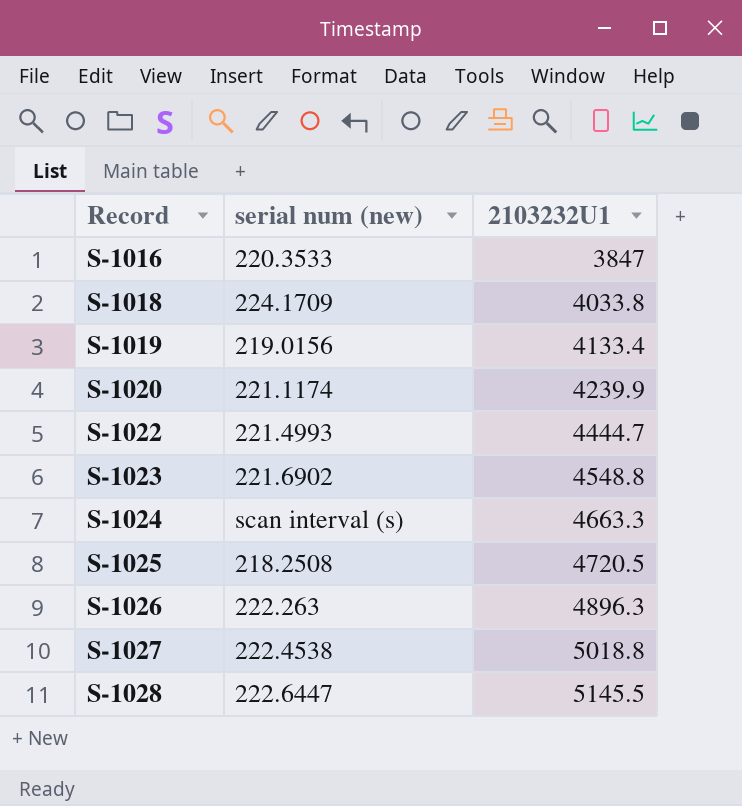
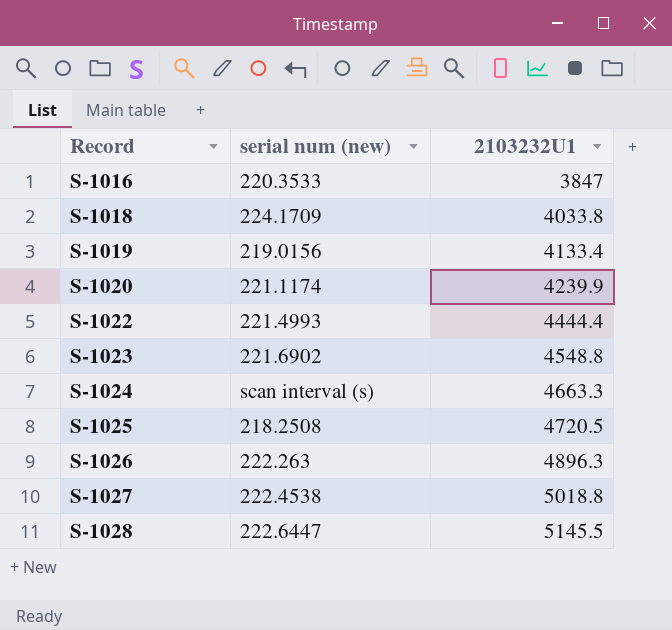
S-1022 | 2103232U1: 4444.7 -> 4444.4

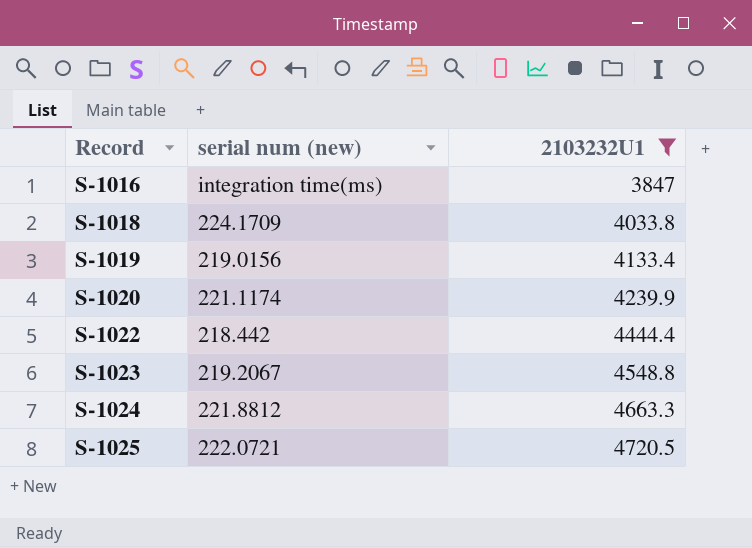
filter: none -> 2103232U1 <= 4720.5
S-1016 | serial num (new): 220.3533 -> integration time(ms)
S-1022 | serial num (new): 221.4993 -> 218.442
S-1023 | serial num (new): 221.6902 -> 219.2067
S-1024 | serial num (new): scan interval (s) -> 221.8812
S-1025 | serial num (new): 218.2508 -> 222.0721

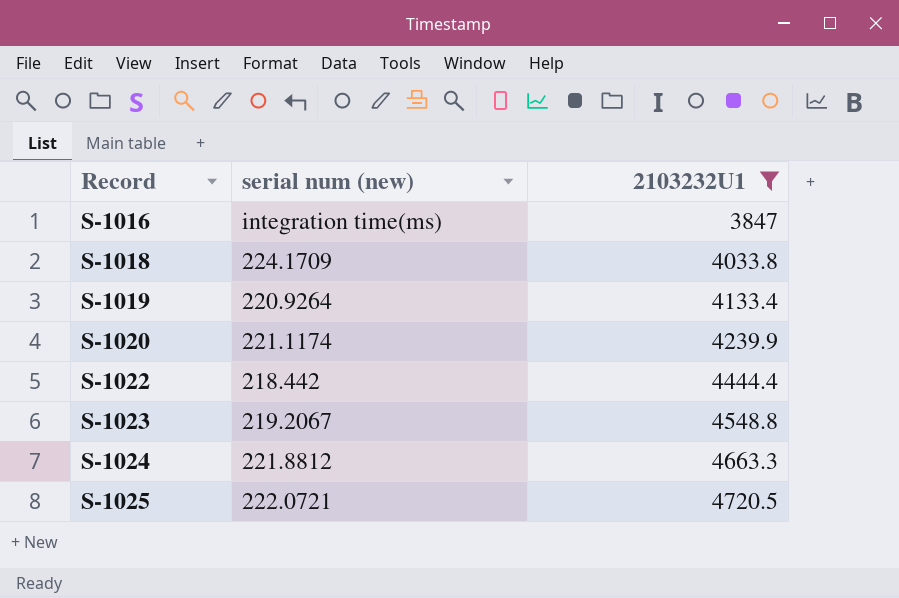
S-1019 | serial num (new): 219.0156 -> 220.9264

